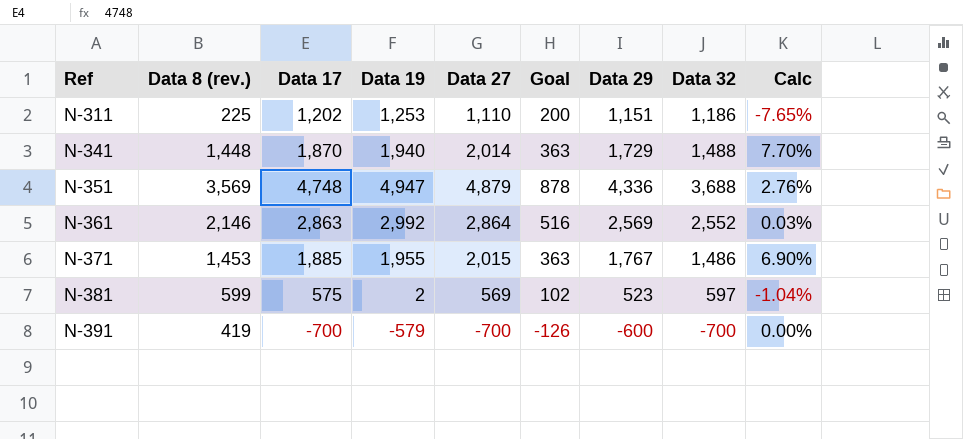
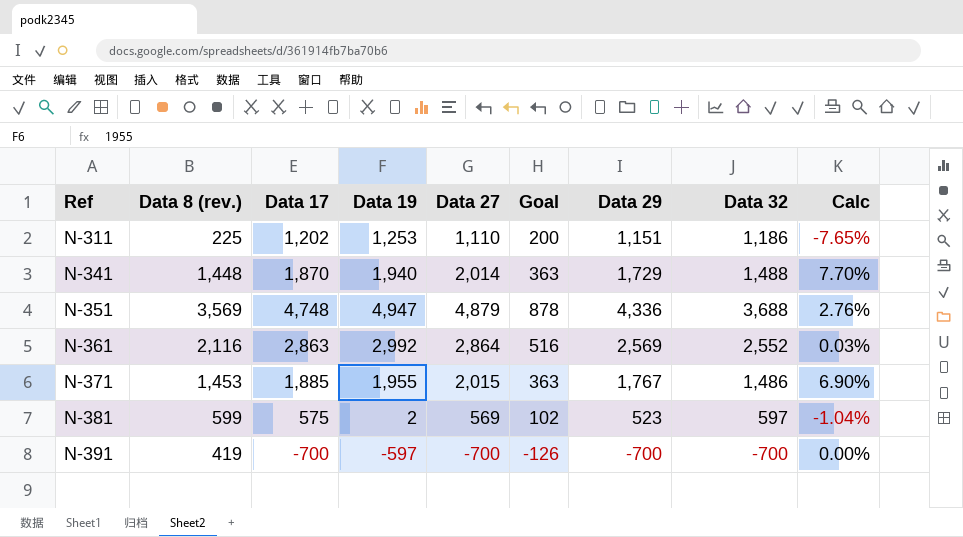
N-361 | Data 8 (rev.): 2,146 -> 2,116
N-391 | Data 19: -579 -> -597
N-391 | Data 29: -600 -> -700

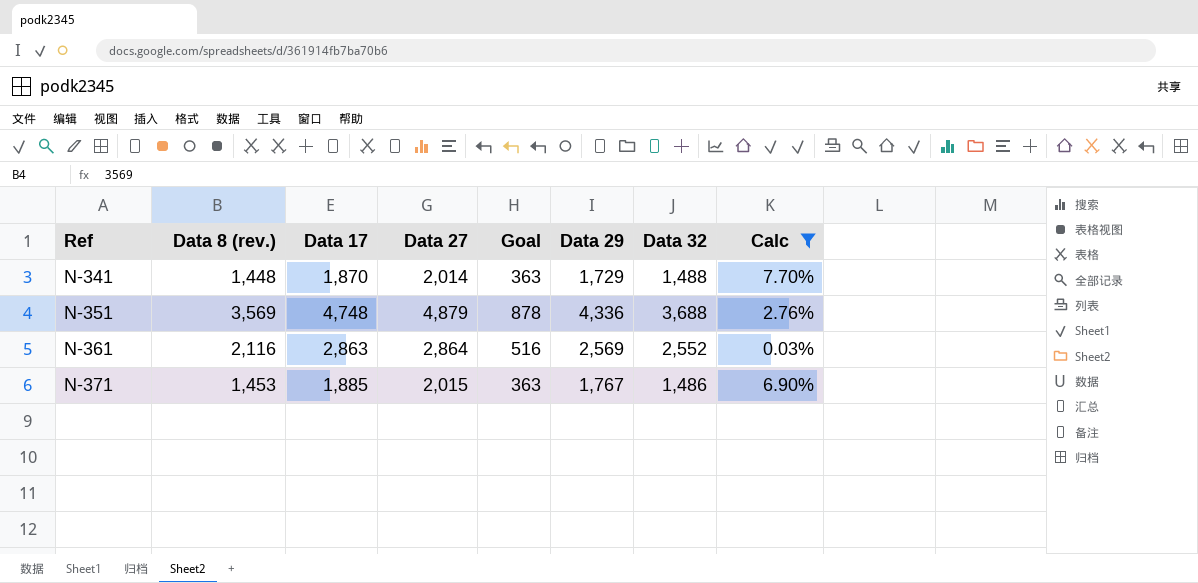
filter: none -> Calc >= 0.03%
column Data 19 | position: 4 -> none

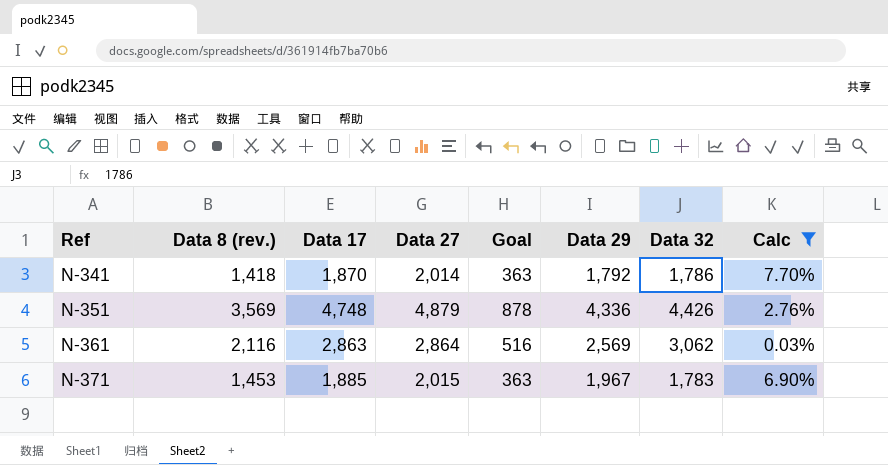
N-341 | Data 8 (rev.): 1,448 -> 1,418
N-341 | Data 29: 1,729 -> 1,792
N-341 | Data 32: 1,488 -> 1,786
N-351 | Data 32: 3,688 -> 4,426
N-361 | Data 32: 2,552 -> 3,062
N-371 | Data 29: 1,767 -> 1,967
N-371 | Data 32: 1,486 -> 1,783

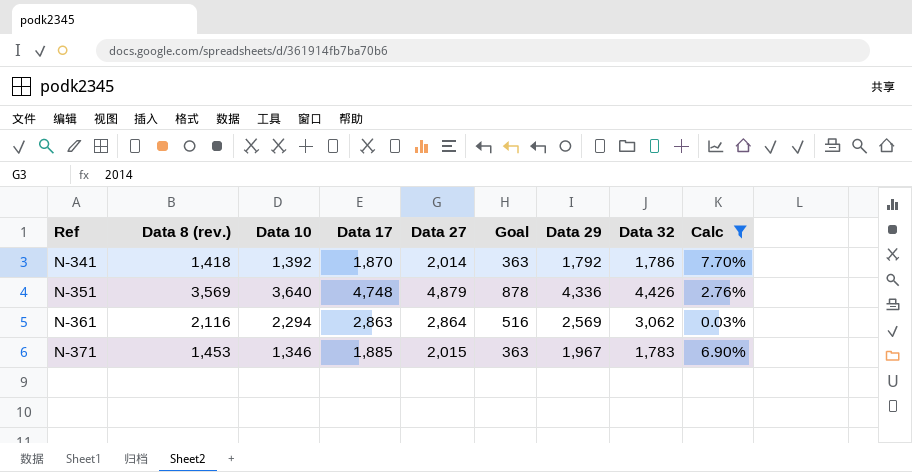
column Data 10 | position: none -> 3

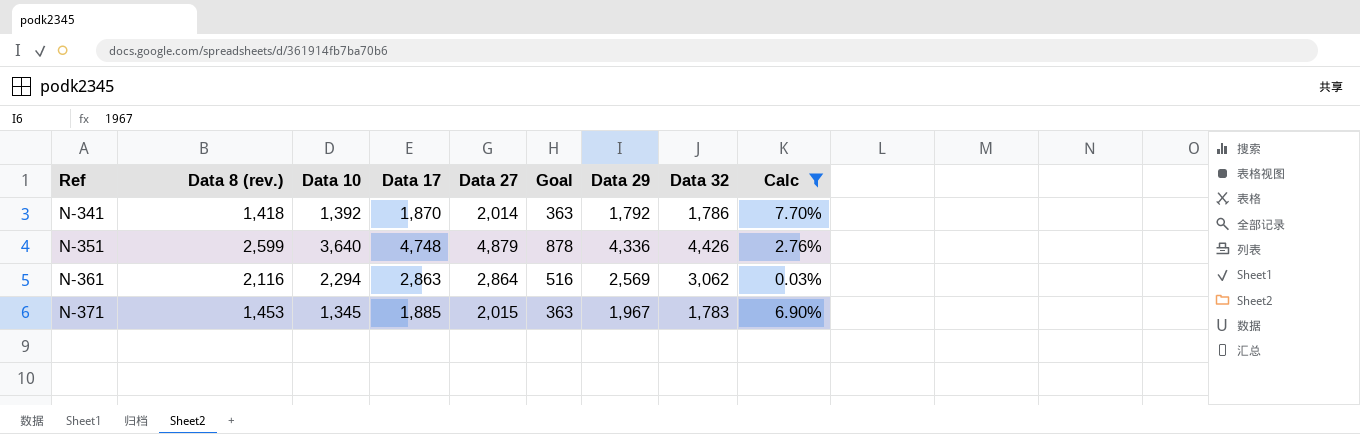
N-351 | Data 8 (rev.): 3,569 -> 2,599
N-371 | Data 10: 1,346 -> 1,345

